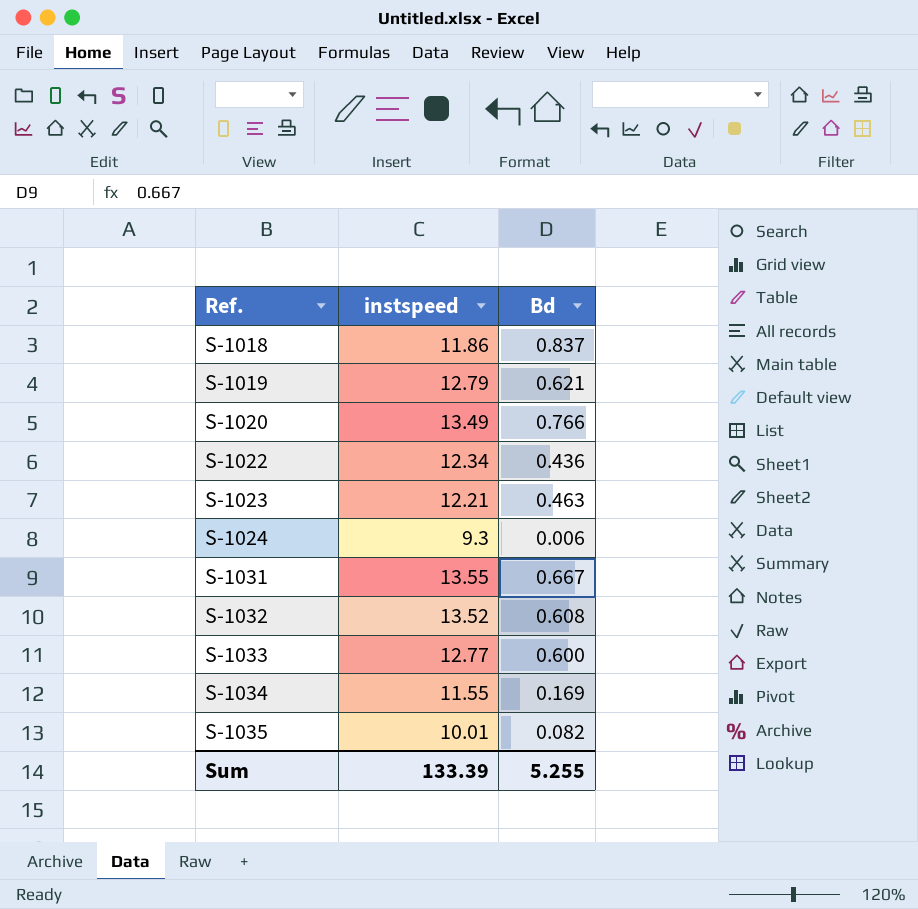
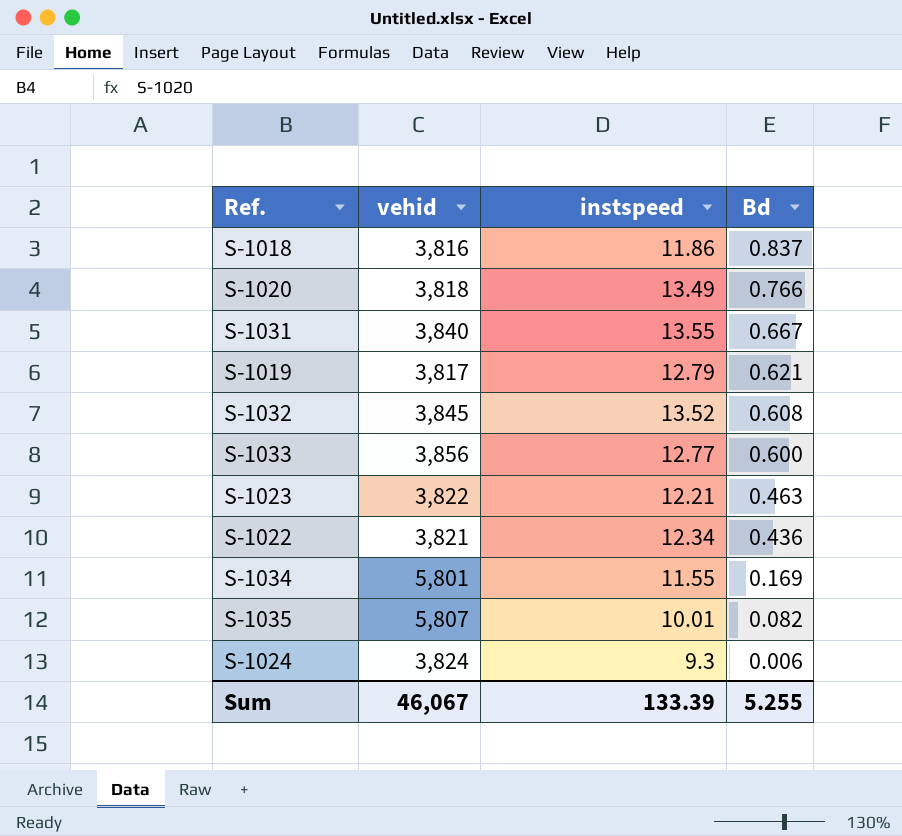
row order: Ref. ascending -> Bd descending
column vehid | position: none -> 2

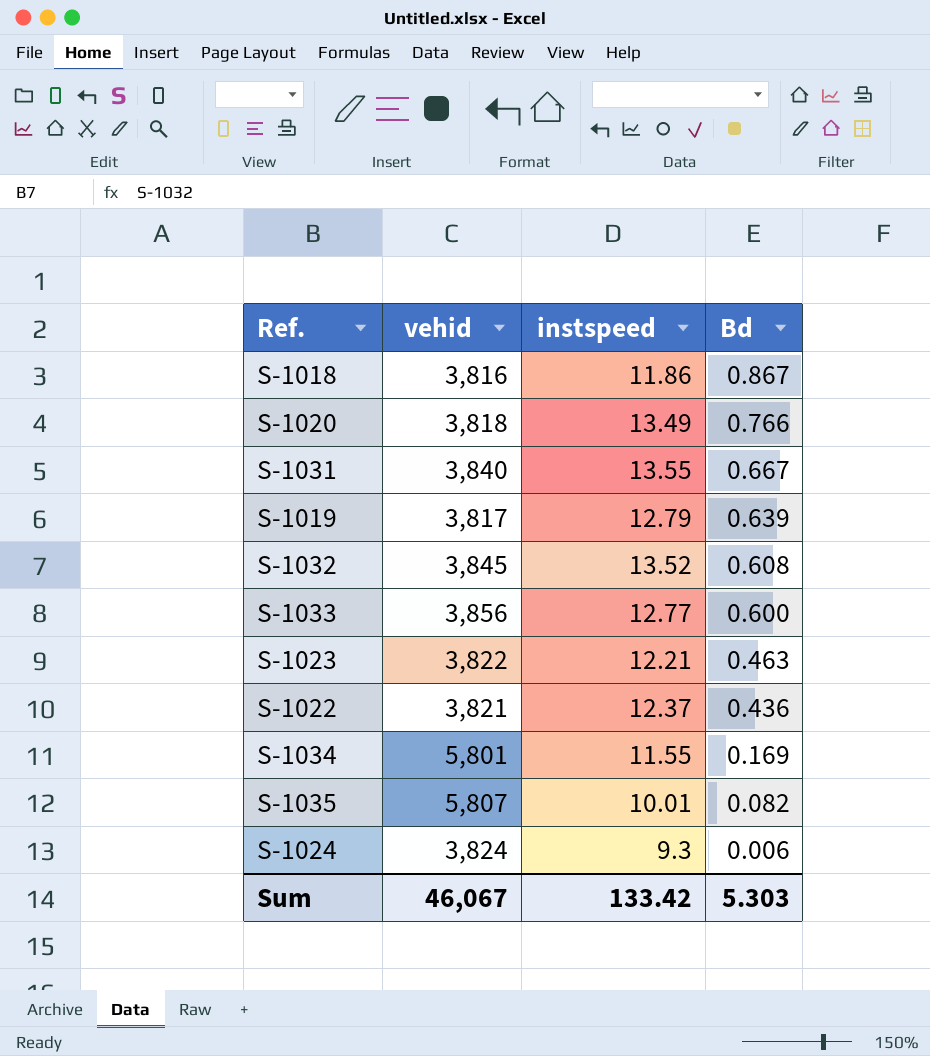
S-1018 | Bd: 0.837 -> 0.867
S-1019 | Bd: 0.621 -> 0.639
S-1022 | instspeed: 12.34 -> 12.37
Sum | instspeed: 133.39 -> 133.42
Sum | Bd: 5.255 -> 5.303

